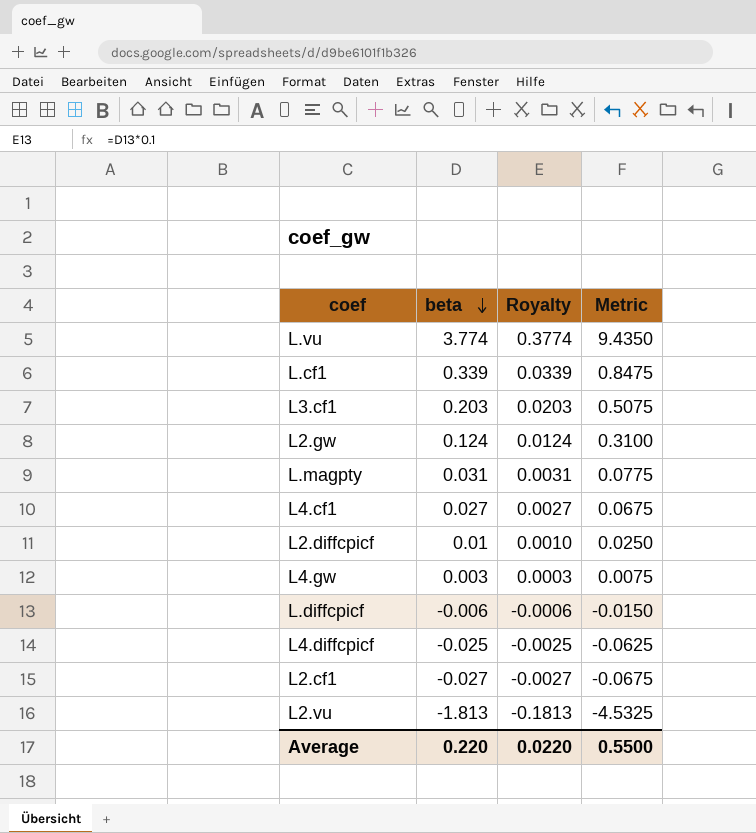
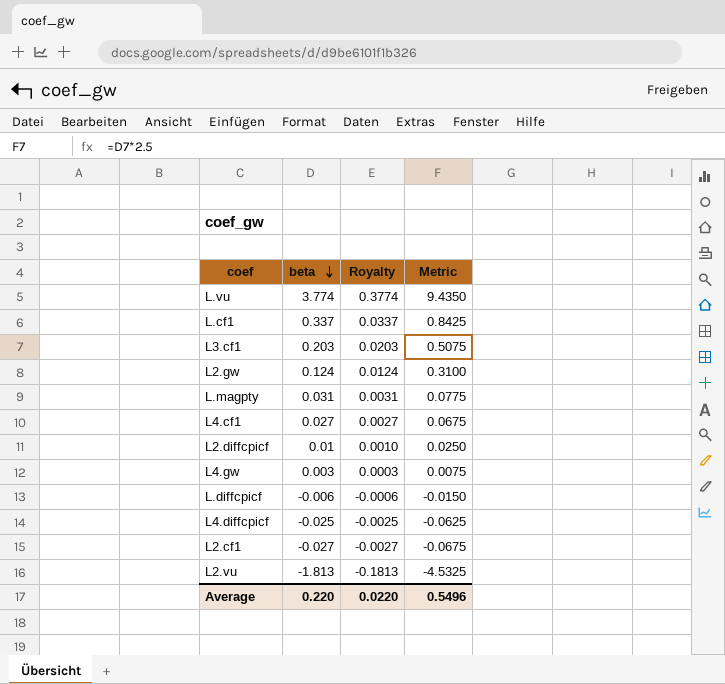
L.cf1 | beta: 0.339 -> 0.337
L.cf1 | Royalty: 0.0339 -> 0.0337
L.cf1 | Metric: 0.8475 -> 0.8425
Average | Metric: 0.5500 -> 0.5496

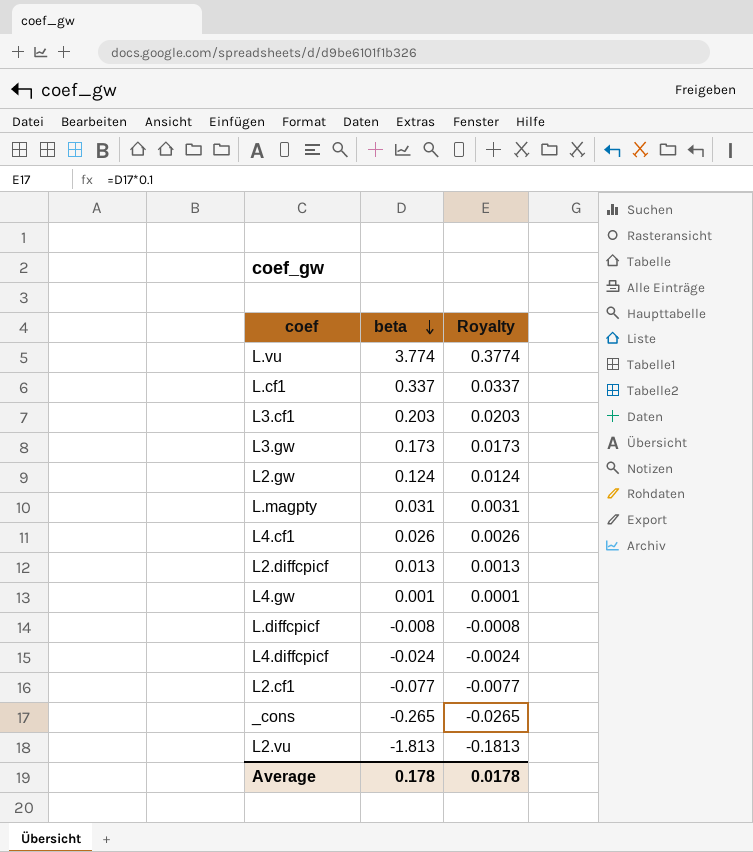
column Metric | formula: [beta] * 2.5 -> none
row L3.gw: none -> 0.173 | 0.0173
L4.cf1 | beta: 0.027 -> 0.026
L4.cf1 | Royalty: 0.0027 -> 0.0026
L2.diffcpicf | beta: 0.01 -> 0.013
L2.diffcpicf | Royalty: 0.0010 -> 0.0013
L4.gw | beta: 0.003 -> 0.001
L4.gw | Royalty: 0.0003 -> 0.0001
L.diffcpicf | beta: -0.006 -> -0.008
L.diffcpicf | Royalty: -0.0006 -> -0.0008
L4.diffcpicf | beta: -0.025 -> -0.024
L4.diffcpicf | Royalty: -0.0025 -> -0.0024
L2.cf1 | beta: -0.027 -> -0.077
L2.cf1 | Royalty: -0.0027 -> -0.0077
row _cons: none -> -0.265 | -0.0265
Average | beta: 0.220 -> 0.178
Average | Royalty: 0.0220 -> 0.0178

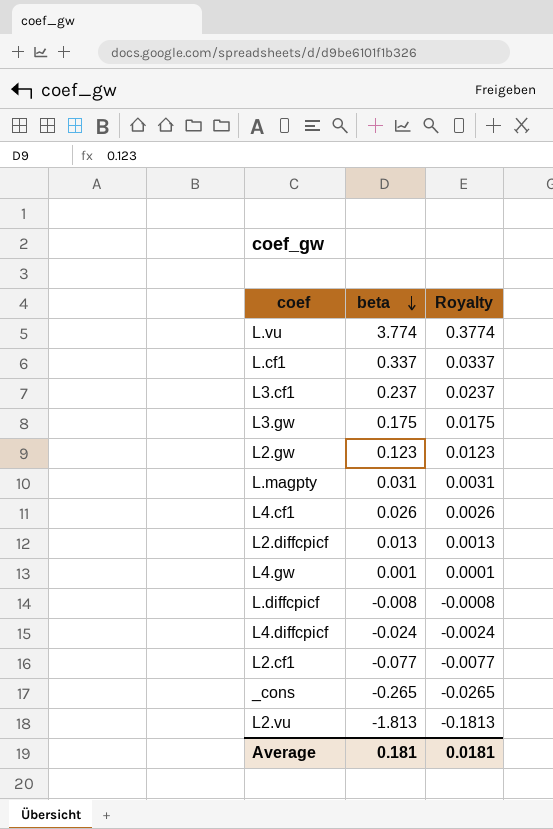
L3.cf1 | beta: 0.203 -> 0.237
L3.cf1 | Royalty: 0.0203 -> 0.0237
L3.gw | beta: 0.173 -> 0.175
L3.gw | Royalty: 0.0173 -> 0.0175
L2.gw | beta: 0.124 -> 0.123
L2.gw | Royalty: 0.0124 -> 0.0123
Average | beta: 0.178 -> 0.181
Average | Royalty: 0.0178 -> 0.0181

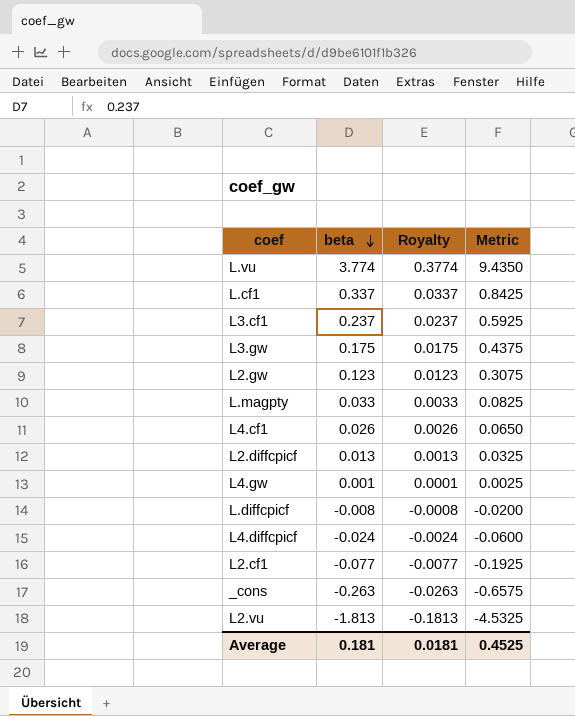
column Metric | formula: none -> [beta] * 2.5
L.magpty | beta: 0.031 -> 0.033
L.magpty | Royalty: 0.0031 -> 0.0033
_cons | beta: -0.265 -> -0.263
_cons | Royalty: -0.0265 -> -0.0263

